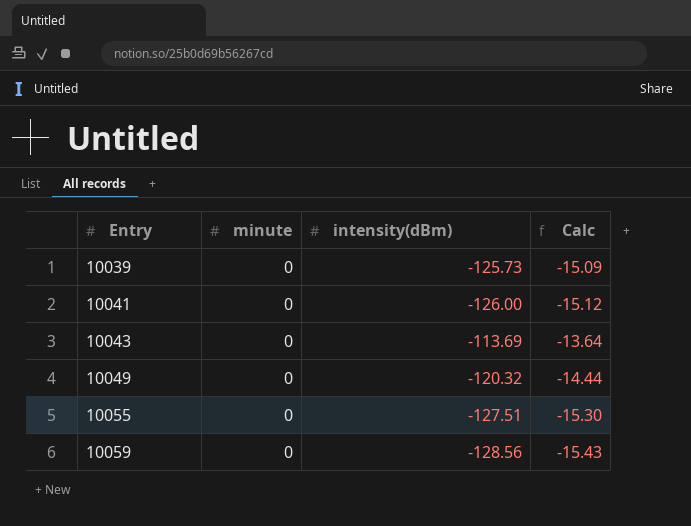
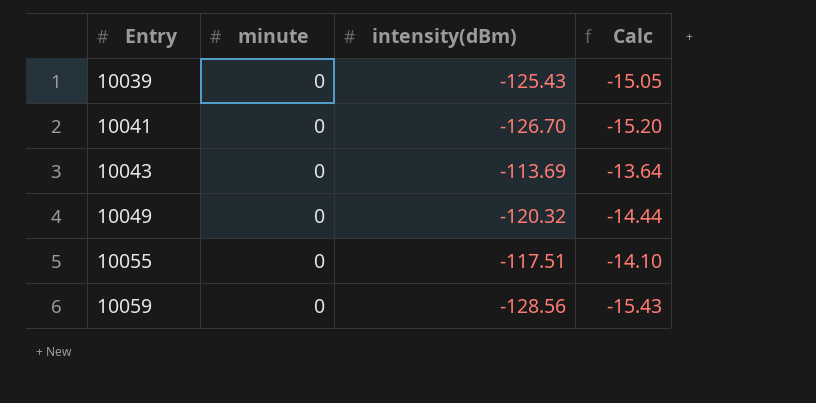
10039 | intensity(dBm): -125.73 -> -125.43
10039 | Calc: -15.09 -> -15.05
10041 | intensity(dBm): -126.00 -> -126.70
10041 | Calc: -15.12 -> -15.20
10055 | intensity(dBm): -127.51 -> -117.51
10055 | Calc: -15.30 -> -14.10

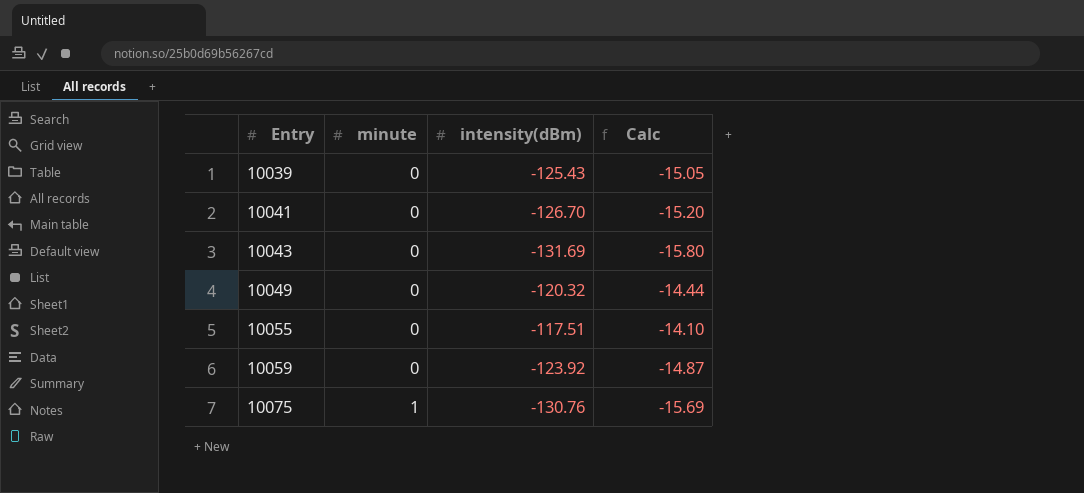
10043 | intensity(dBm): -113.69 -> -131.69
10043 | Calc: -13.64 -> -15.80
10059 | intensity(dBm): -128.56 -> -123.92
10059 | Calc: -15.43 -> -14.87
row 10075: none -> 1 | -130.76 | -15.69

